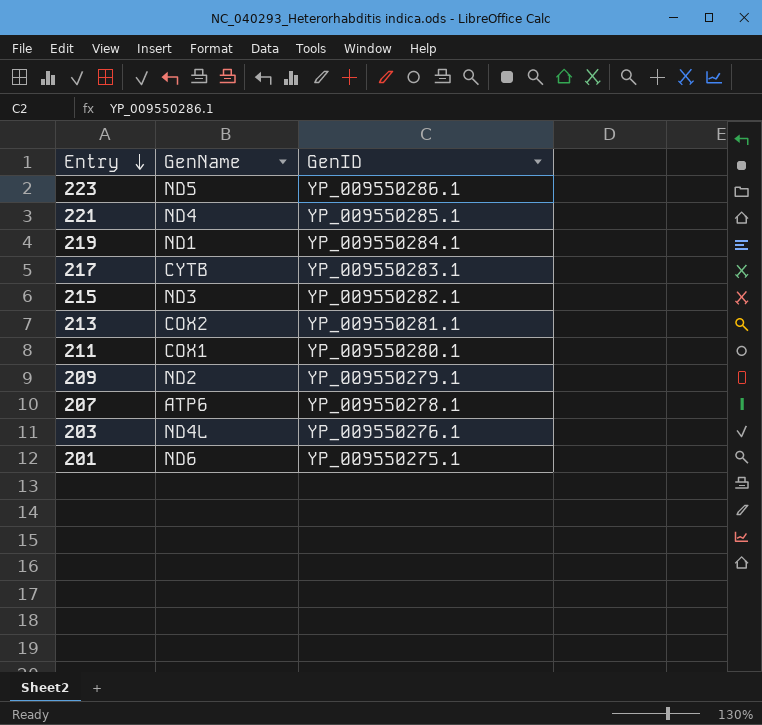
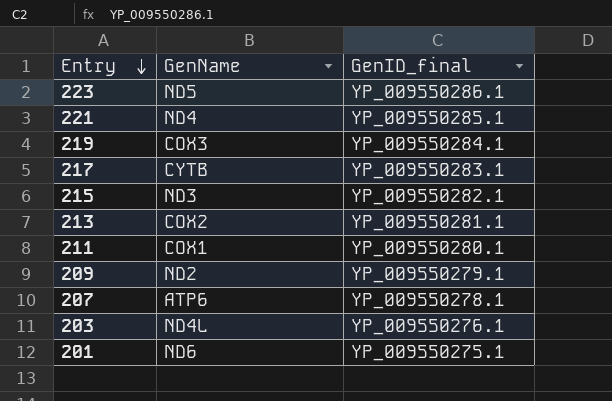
column name: GenID -> GenID_final
219 | GenName: ND1 -> COX3

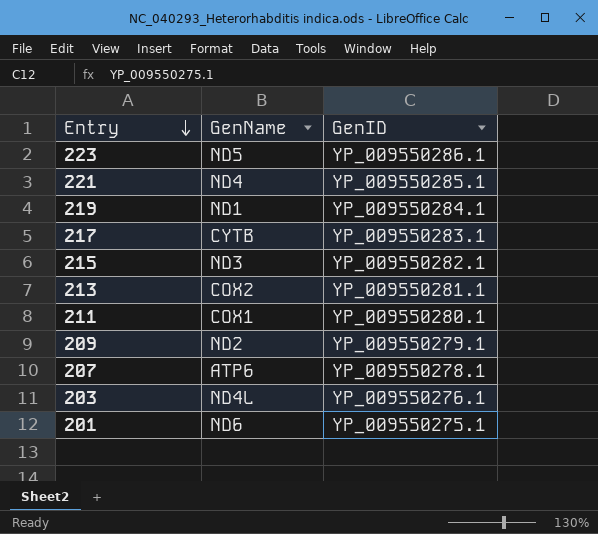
column name: GenID_final -> GenID
219 | GenName: COX3 -> ND1

